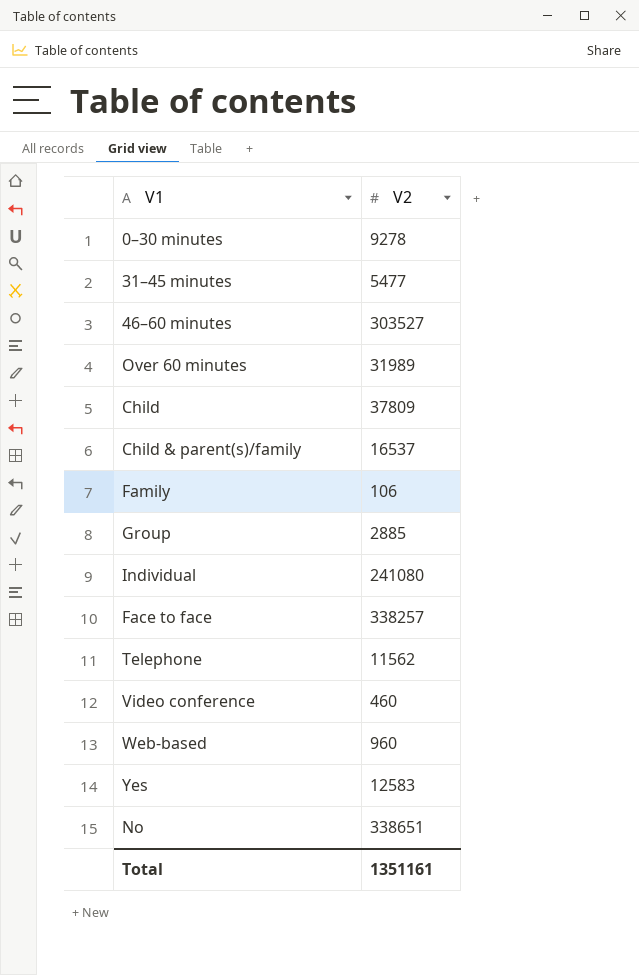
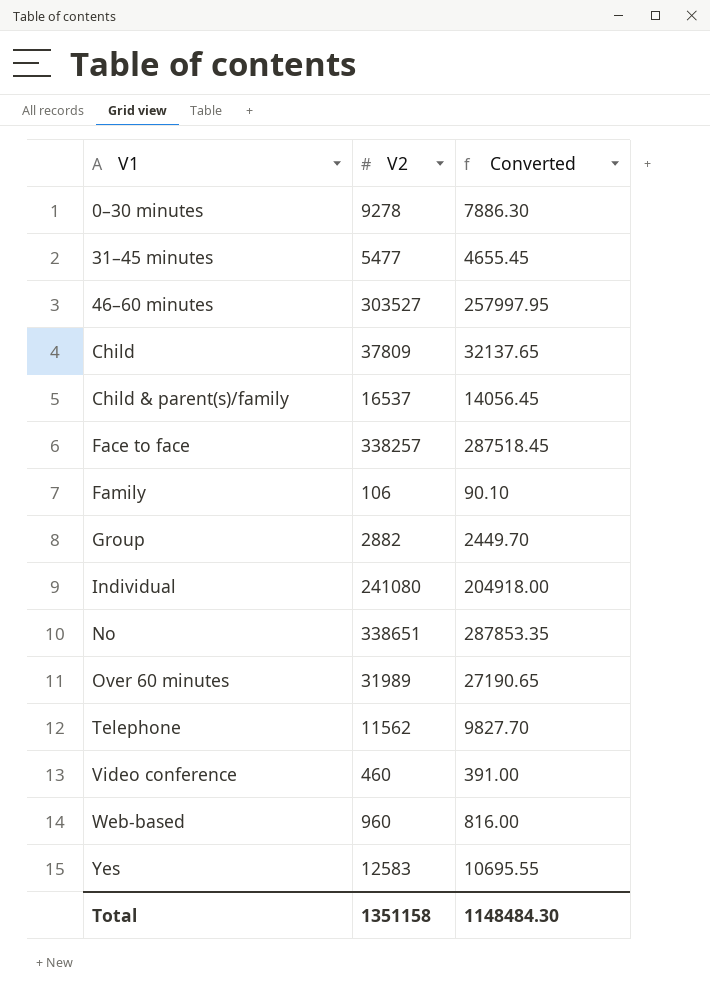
row order: none -> V1 ascending
column Converted | formula: none -> [V2] * 0.85
Group | V2: 2885 -> 2882
Total | V2: 1351161 -> 1351158

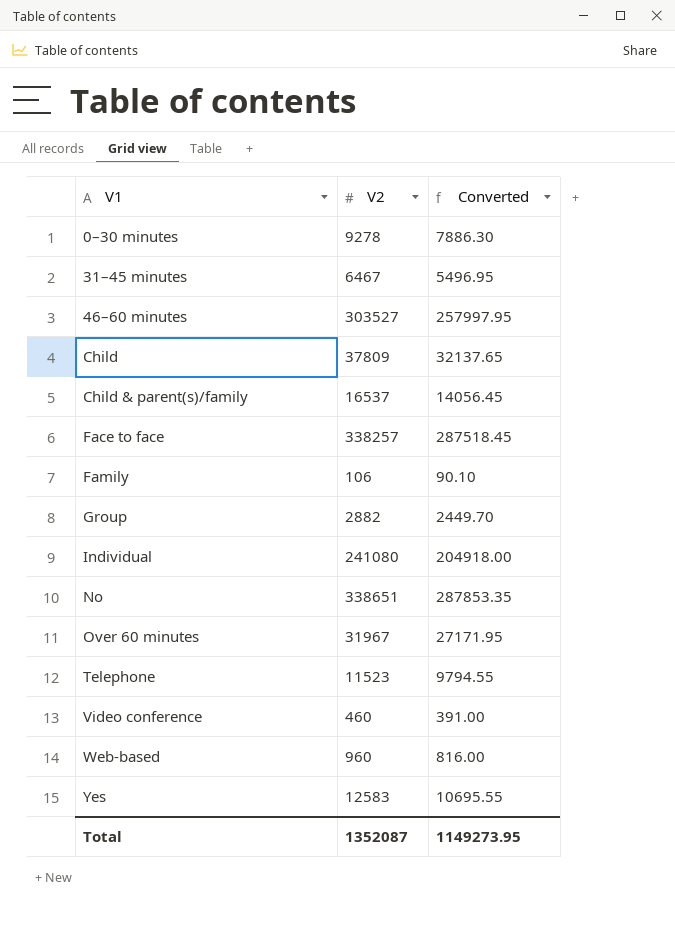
31–45 minutes | V2: 5477 -> 6467
31–45 minutes | Converted: 4655.45 -> 5496.95
Over 60 minutes | V2: 31989 -> 31967
Over 60 minutes | Converted: 27190.65 -> 27171.95
Telephone | V2: 11562 -> 11523
Telephone | Converted: 9827.70 -> 9794.55
Total | V2: 1351158 -> 1352087
Total | Converted: 1148484.30 -> 1149273.95

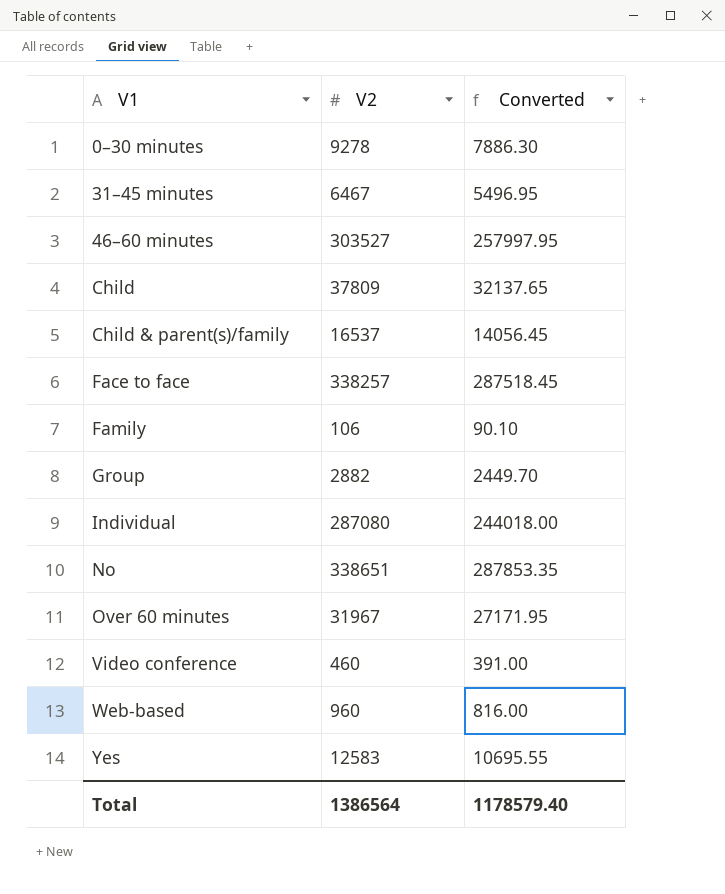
row Telephone: 11523 | 9794.55 -> none
Individual | V2: 241080 -> 287080
Individual | Converted: 204918.00 -> 244018.00
Total | V2: 1352087 -> 1386564
Total | Converted: 1149273.95 -> 1178579.40

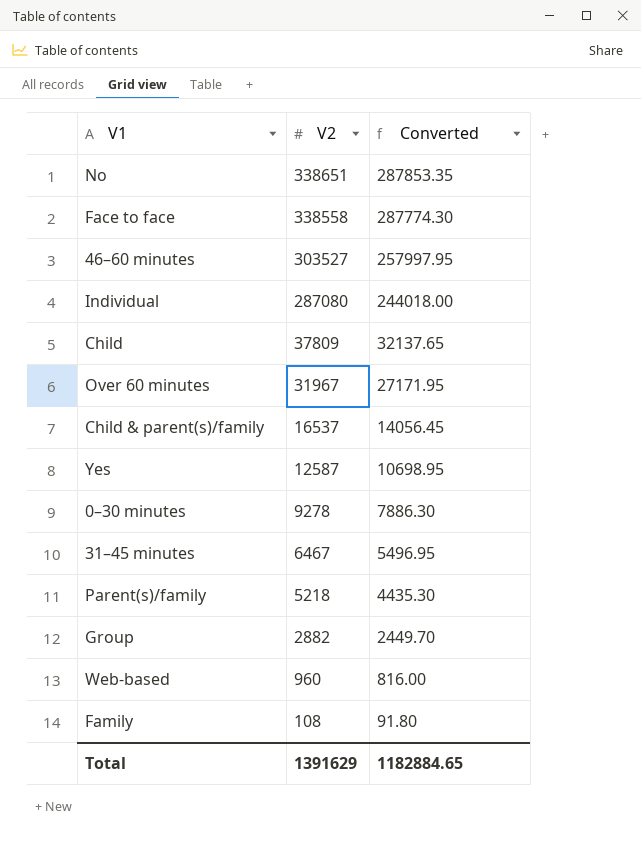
row order: V1 ascending -> V2 descending
row Video conference: 460 | 391.00 -> none
Face to face | V2: 338257 -> 338558
Face to face | Converted: 287518.45 -> 287774.30
Yes | V2: 12583 -> 12587
Yes | Converted: 10695.55 -> 10698.95
row Parent(s)/family: none -> 5218 | 4435.30
Family | V2: 106 -> 108
Family | Converted: 90.10 -> 91.80
Total | V2: 1386564 -> 1391629
Total | Converted: 1178579.40 -> 1182884.65

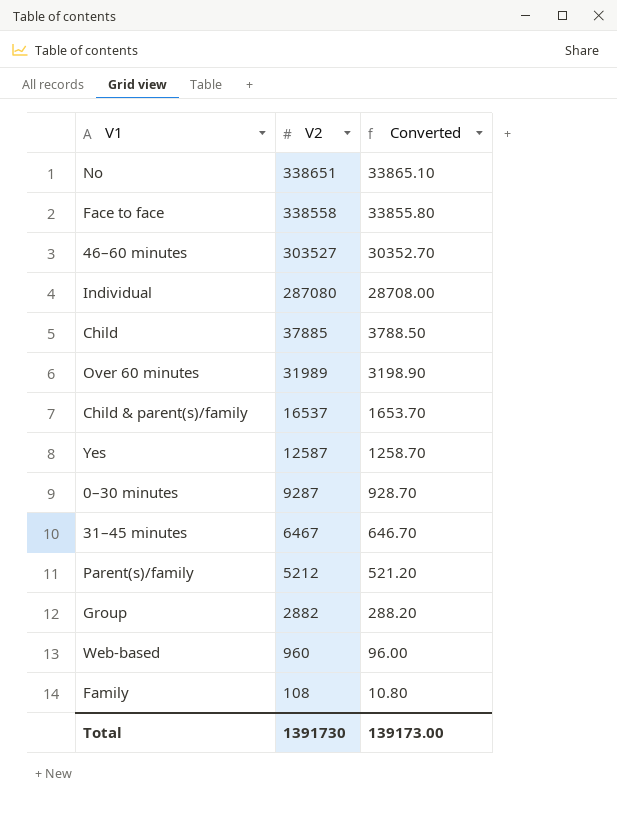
column Converted | formula: [V2] * 0.85 -> [V2] * 0.1
Child | V2: 37809 -> 37885
Over 60 minutes | V2: 31967 -> 31989
0–30 minutes | V2: 9278 -> 9287
Parent(s)/family | V2: 5218 -> 5212
Total | V2: 1391629 -> 1391730
Total | Converted: 1182884.65 -> 139173.00

